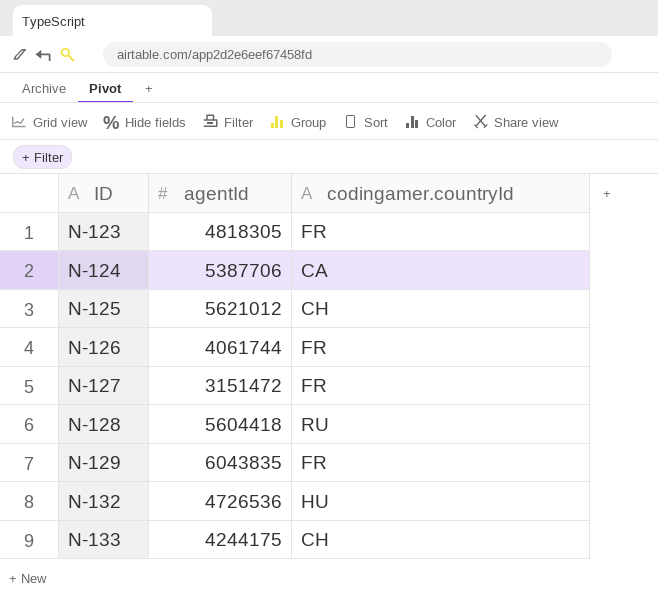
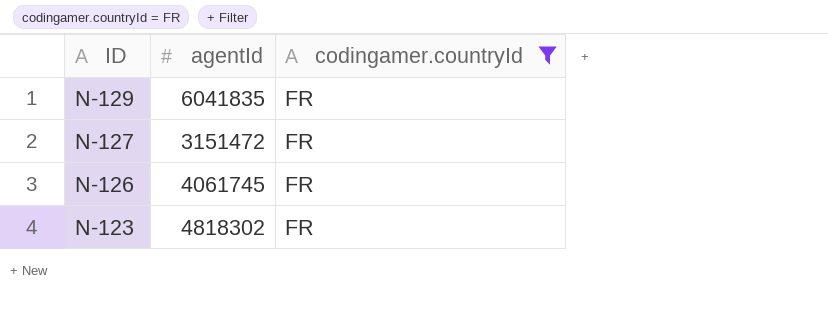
filter: none -> codingamer.countryId = FR
row order: ID ascending -> ID descending
N-129 | agentId: 6043835 -> 6041835
N-126 | agentId: 4061744 -> 4061745
N-123 | agentId: 4818305 -> 4818302

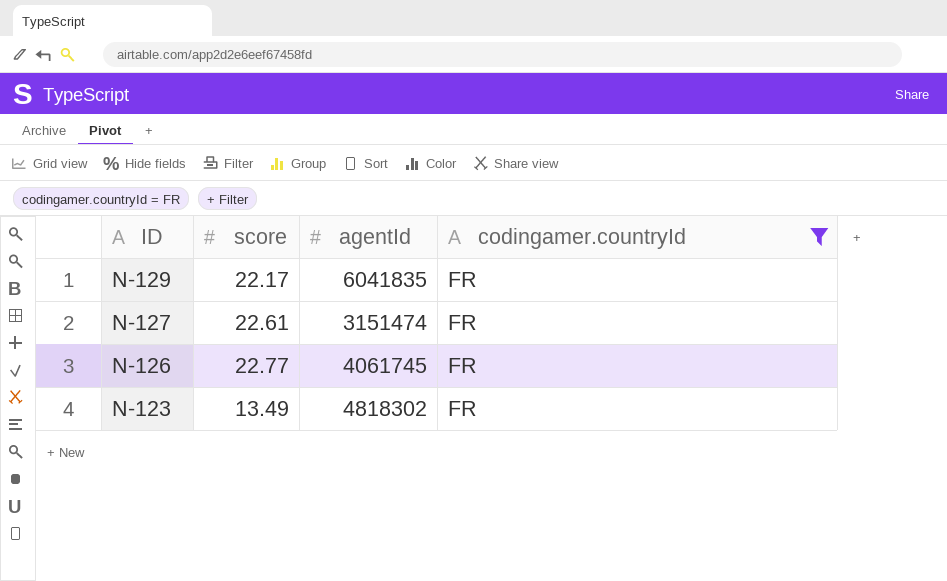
column score | position: none -> 2
N-127 | agentId: 3151472 -> 3151474

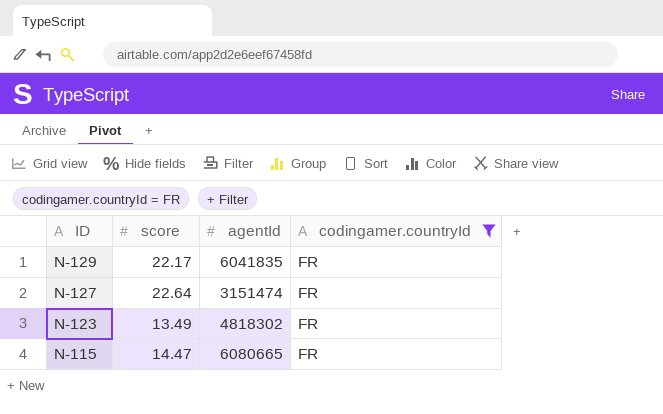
row N-126: 22.77 | 4061745 | FR -> none
N-127 | score: 22.61 -> 22.64
row N-115: none -> 14.47 | 6080665 | FR

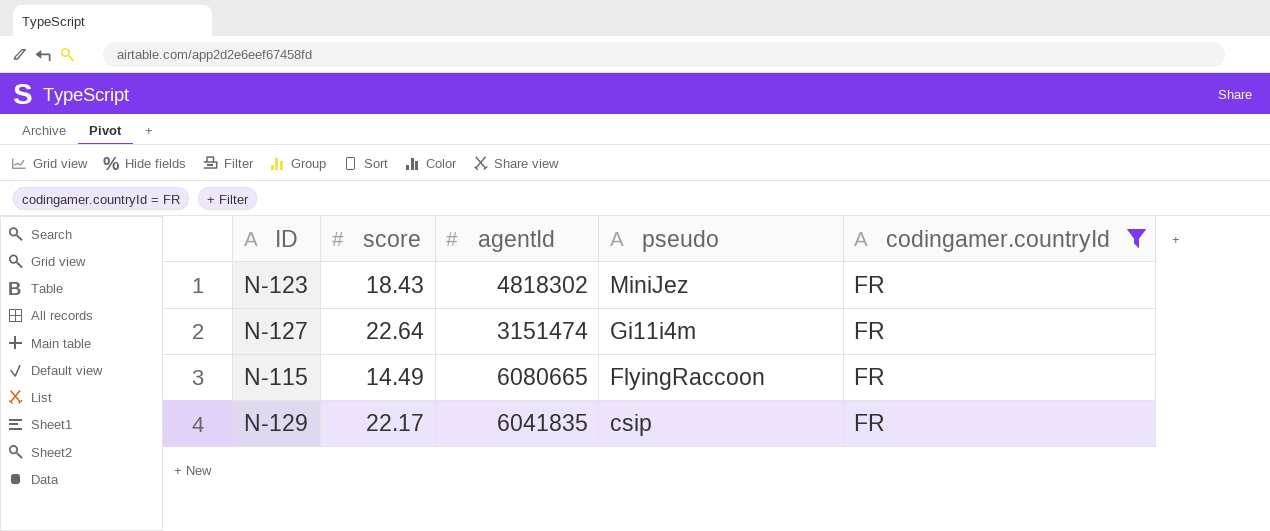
row order: ID descending -> pseudo descending
column pseudo | position: none -> 4
N-123 | score: 13.49 -> 18.43
N-115 | score: 14.47 -> 14.49

